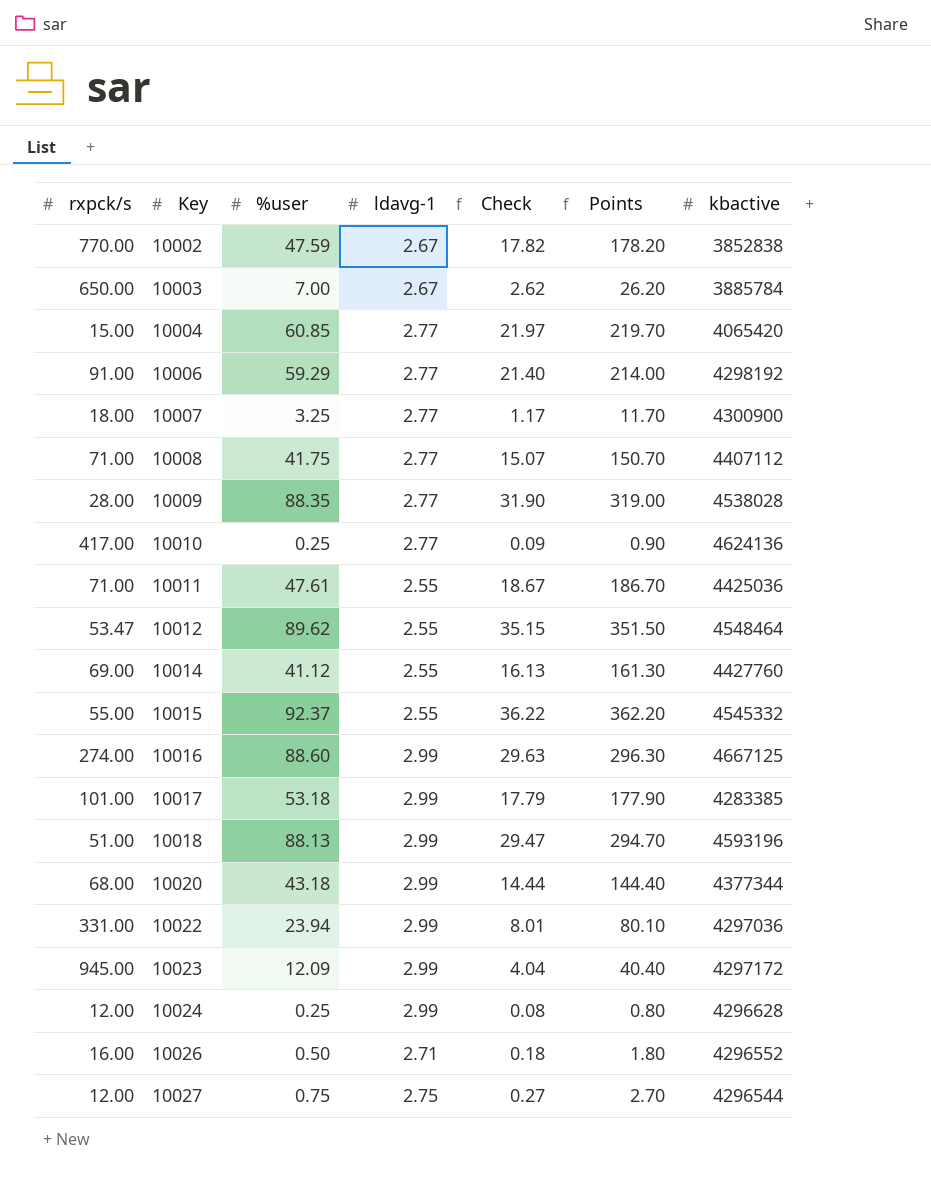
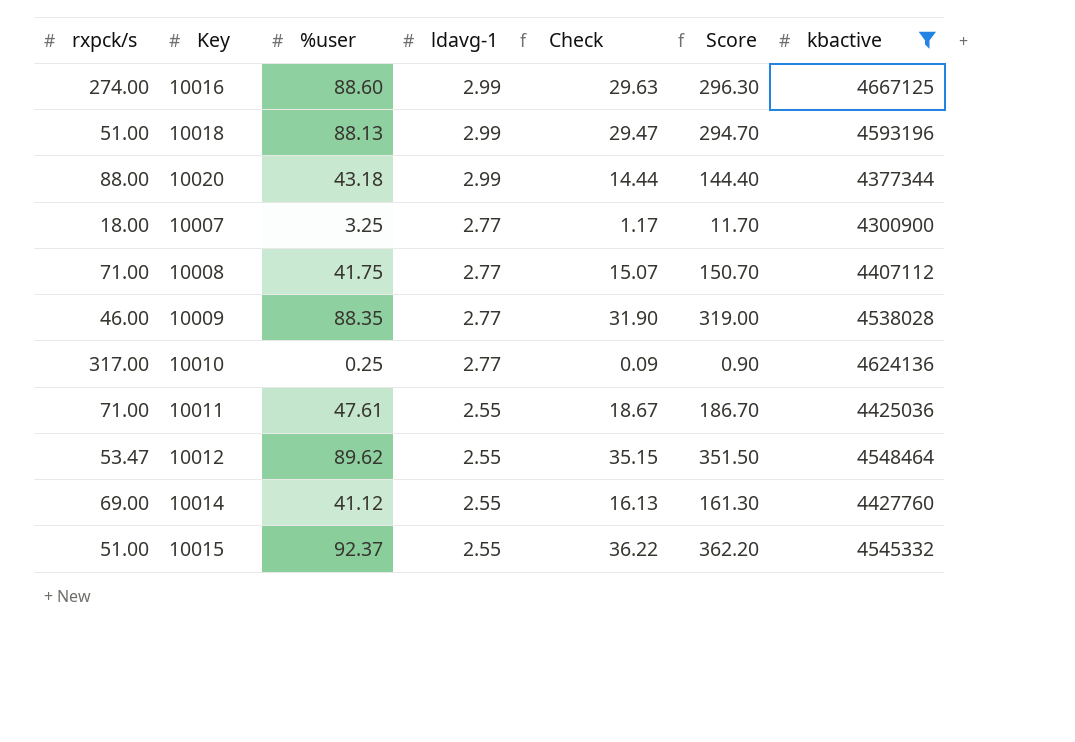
filter: none -> kbactive >= 4300900
row order: Key ascending -> ldavg-1 descending
column name: Points -> Score
10020 | rxpck/s: 68.00 -> 88.00
10009 | rxpck/s: 28.00 -> 46.00
10010 | rxpck/s: 417.00 -> 317.00
10015 | rxpck/s: 55.00 -> 51.00

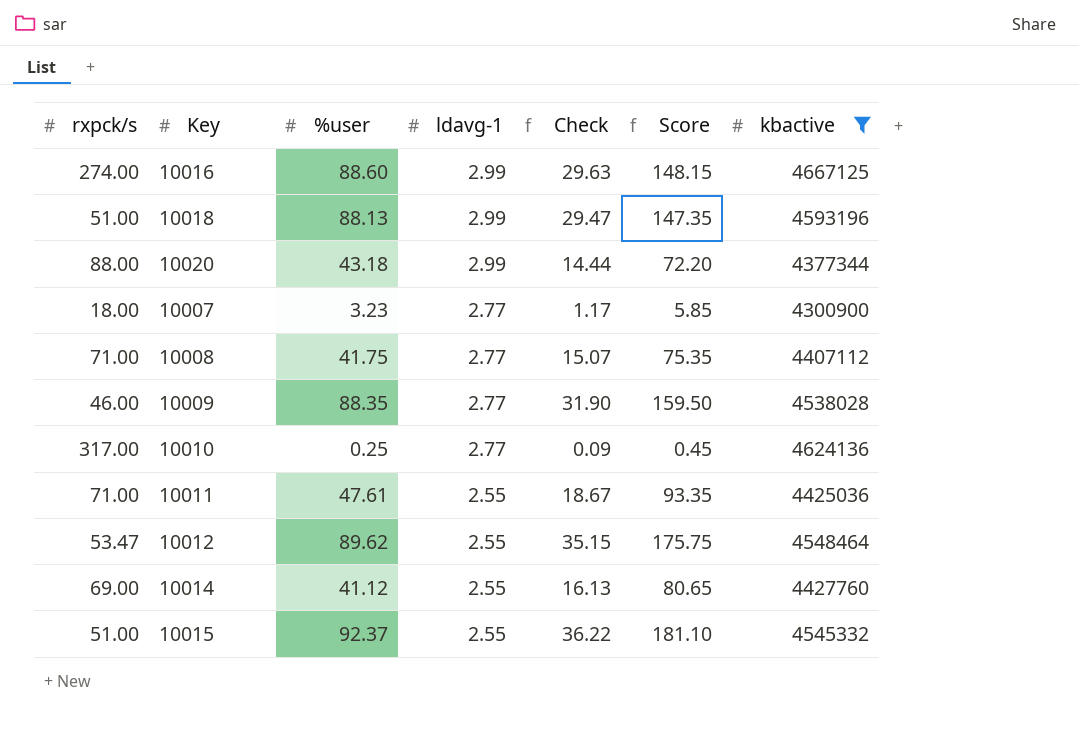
column Score | formula: [Check] * 10 -> [Check] * 5
10007 | %user: 3.25 -> 3.23

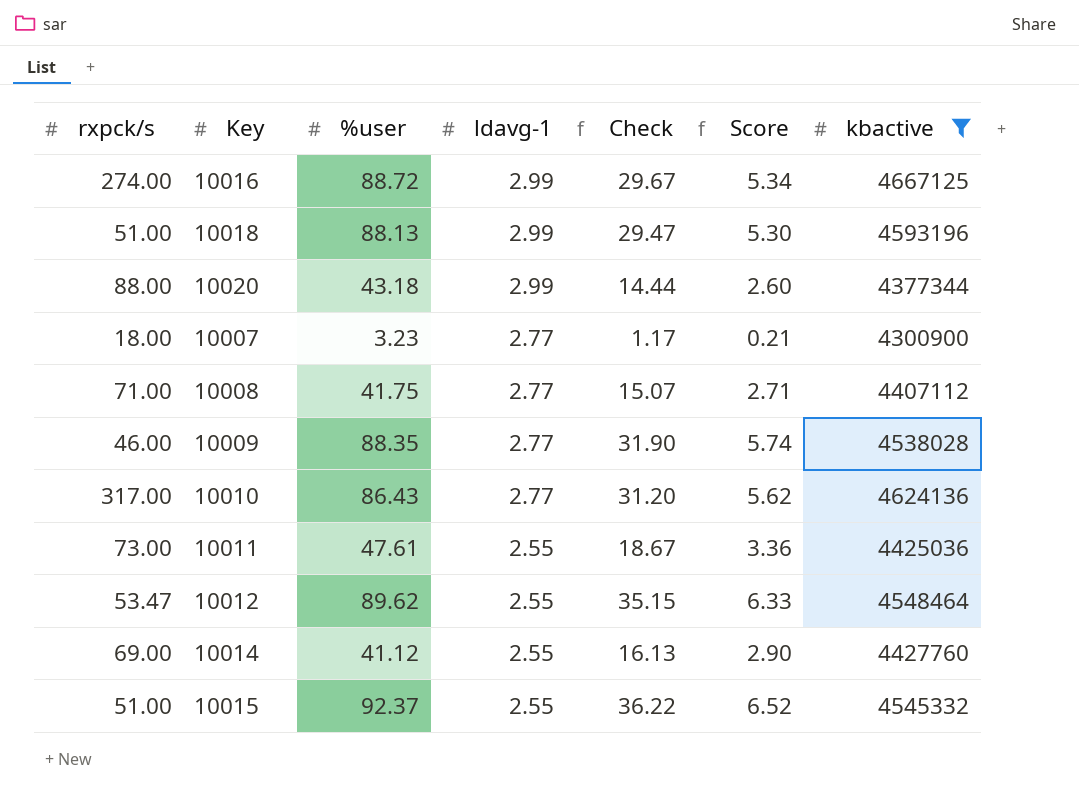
column Score | formula: [Check] * 5 -> [Check] * 0.18
10016 | %user: 88.60 -> 88.72
10016 | Check: 29.63 -> 29.67
10010 | %user: 0.25 -> 86.43
10010 | Check: 0.09 -> 31.20
10011 | rxpck/s: 71.00 -> 73.00

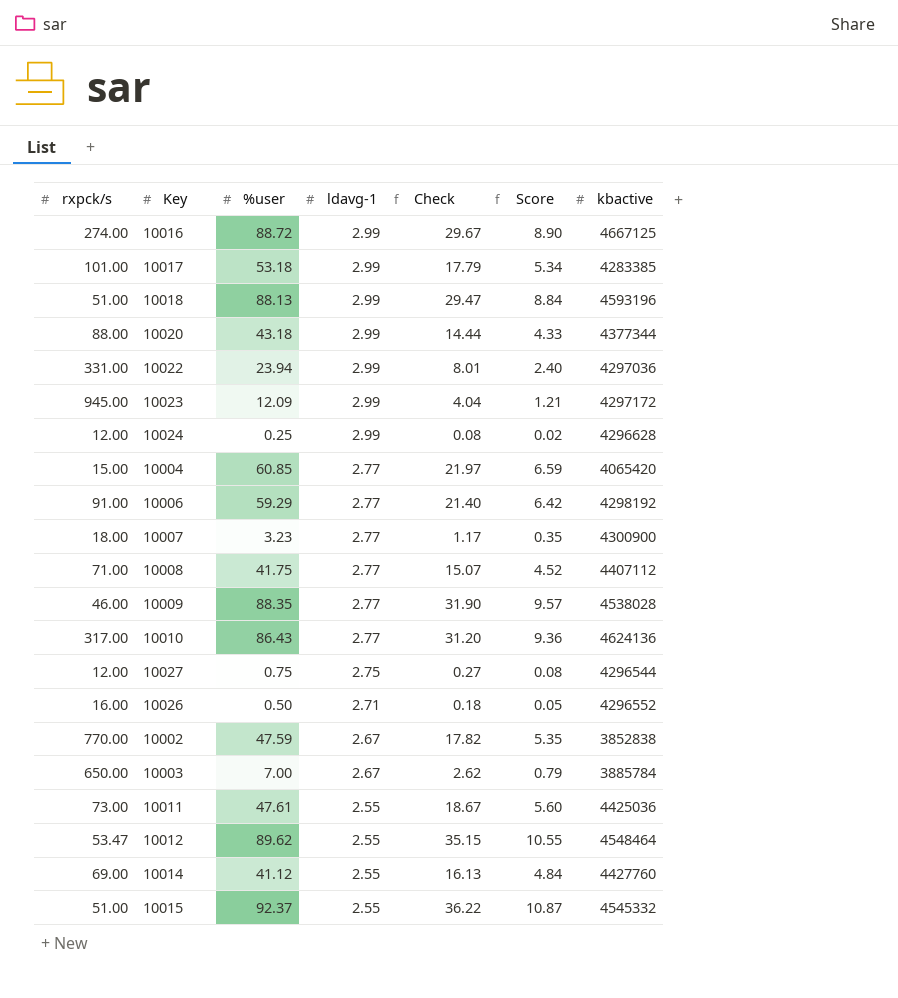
filter: kbactive >= 4300900 -> none
column Score | formula: [Check] * 0.18 -> [Check] * 0.3

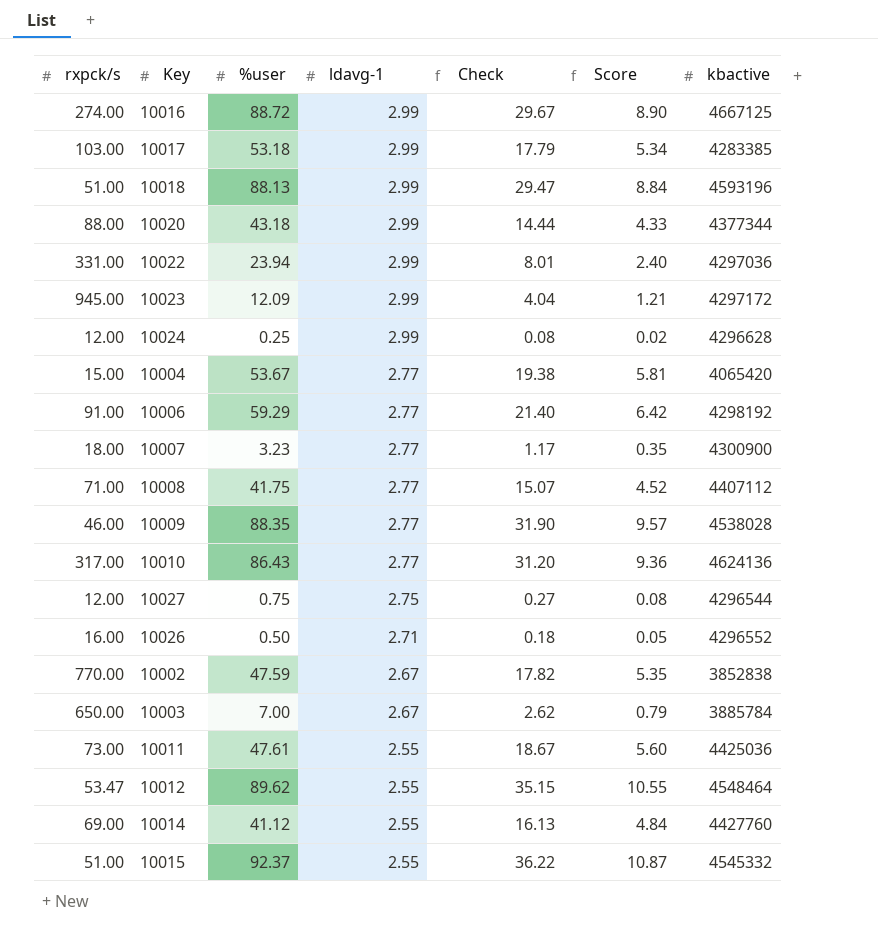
10017 | rxpck/s: 101.00 -> 103.00
10004 | %user: 60.85 -> 53.67
10004 | Check: 21.97 -> 19.38
10004 | Score: 6.59 -> 5.81

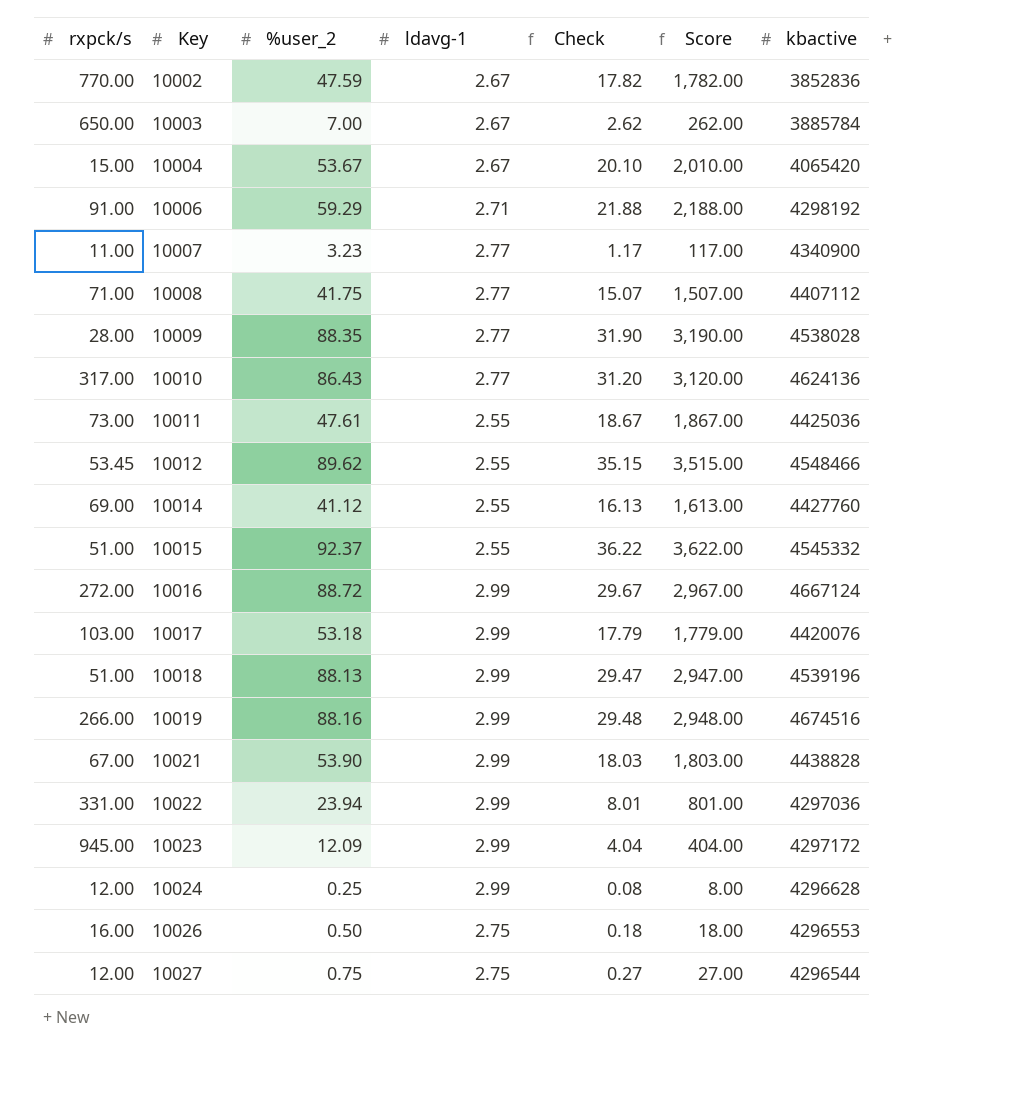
row order: ldavg-1 descending -> Key ascending
column name: %user -> %user_2
column Score | formula: [Check] * 0.3 -> [Check] * 100
row 10020: 88.00 | 43.18 | 2.99 | 14.44 | 4.33 | 4377344 -> none
10002 | kbactive: 3852838 -> 3852836
10004 | ldavg-1: 2.77 -> 2.67
10004 | Check: 19.38 -> 20.10
10006 | ldavg-1: 2.77 -> 2.71
10006 | Check: 21.40 -> 21.88
10007 | rxpck/s: 18.00 -> 11.00
10007 | kbactive: 4300900 -> 4340900
10009 | rxpck/s: 46.00 -> 28.00
10012 | rxpck/s: 53.47 -> 53.45
10012 | kbactive: 4548464 -> 4548466
10016 | rxpck/s: 274.00 -> 272.00
10016 | kbactive: 4667125 -> 4667124
10017 | kbactive: 4283385 -> 4420076
10018 | kbactive: 4593196 -> 4539196
row 10019: none -> 266.00 | 88.16 | 2.99 | 29.48 | 2,948.00 | 4674516
row 10021: none -> 67.00 | 53.90 | 2.99 | 18.03 | 1,803.00 | 4438828
10026 | ldavg-1: 2.71 -> 2.75
10026 | kbactive: 4296552 -> 4296553

